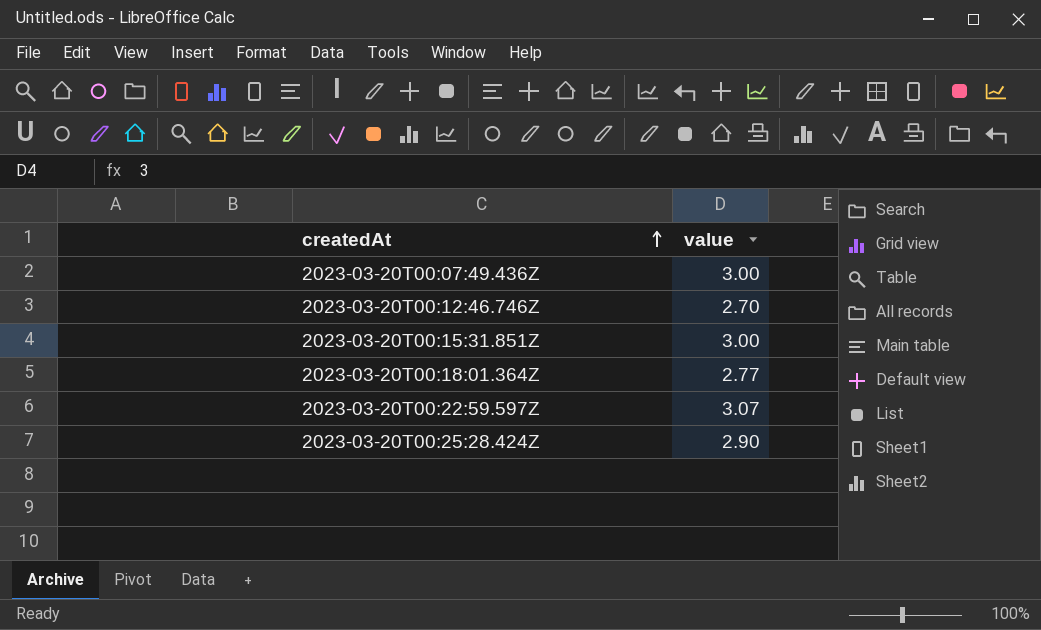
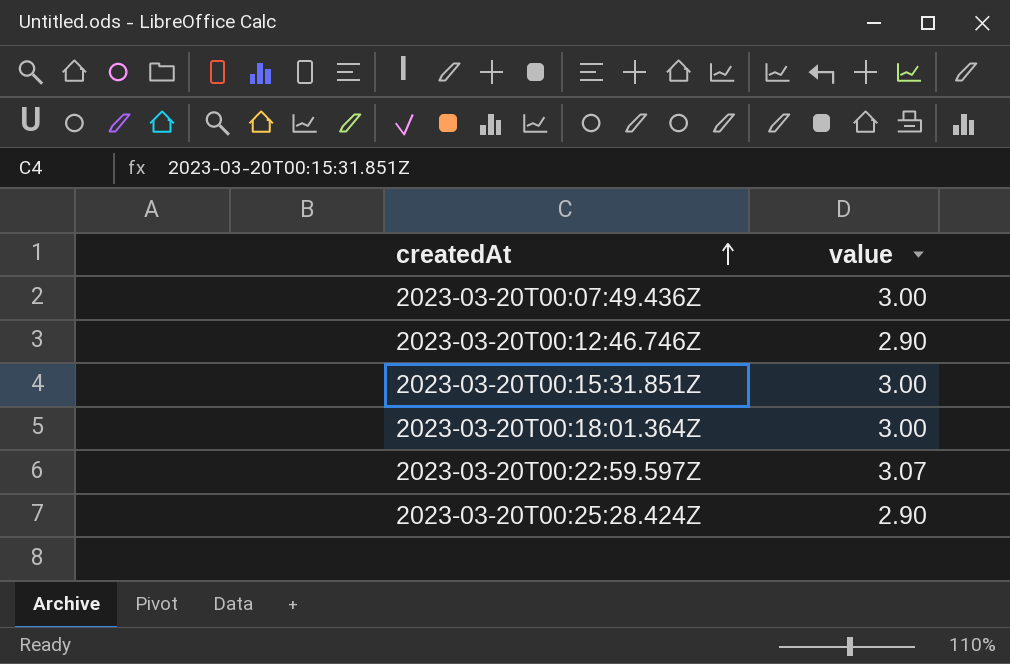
2023-03-20T00:12:46.746Z | value: 2.70 -> 2.90
2023-03-20T00:18:01.364Z | value: 2.77 -> 3.00

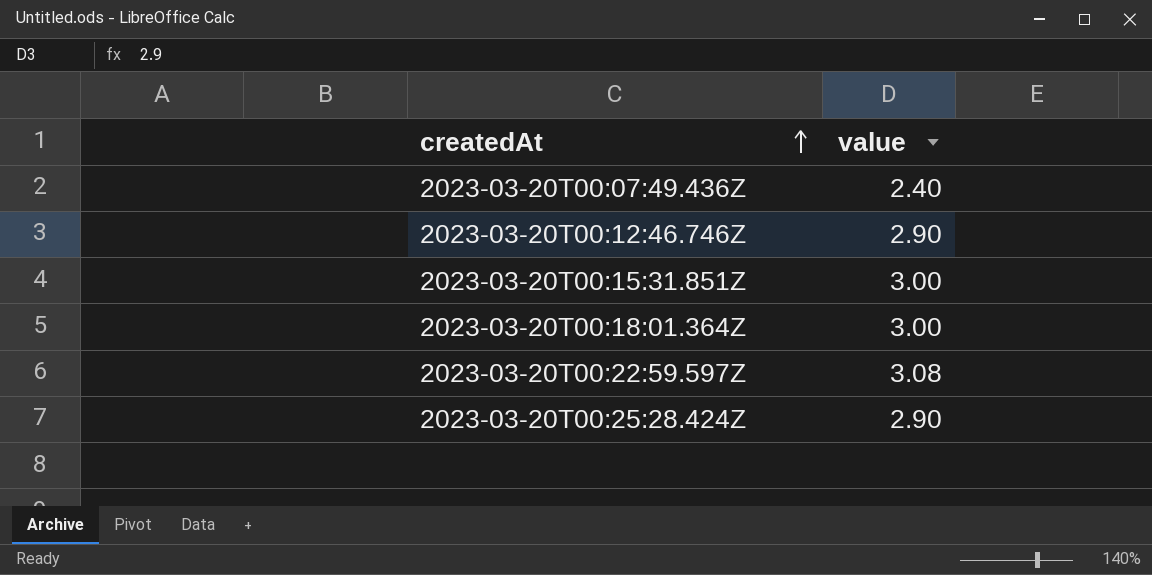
2023-03-20T00:07:49.436Z | value: 3.00 -> 2.40
2023-03-20T00:22:59.597Z | value: 3.07 -> 3.08

